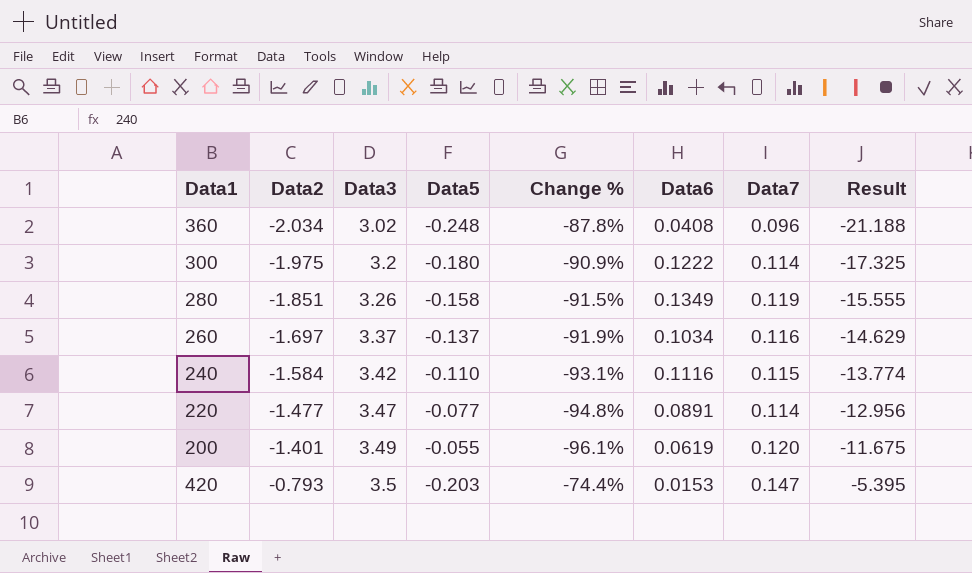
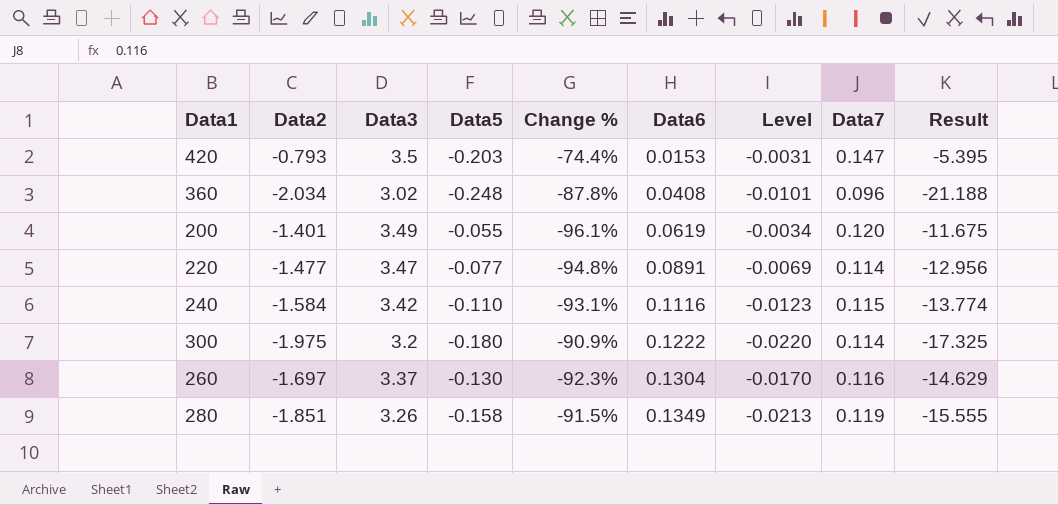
row order: Data2 ascending -> Data6 ascending
column Level | formula: none -> [Data5] * [Data6]
260 | Data5: -0.137 -> -0.130
260 | Change %: -91.9% -> -92.3%
260 | Data6: 0.1034 -> 0.1304

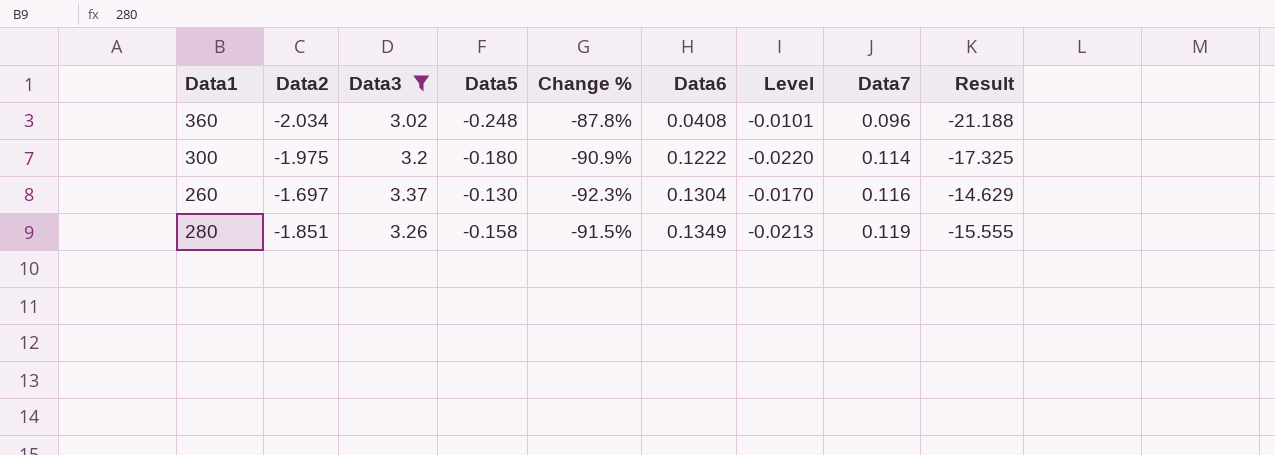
filter: none -> Data3 <= 3.37

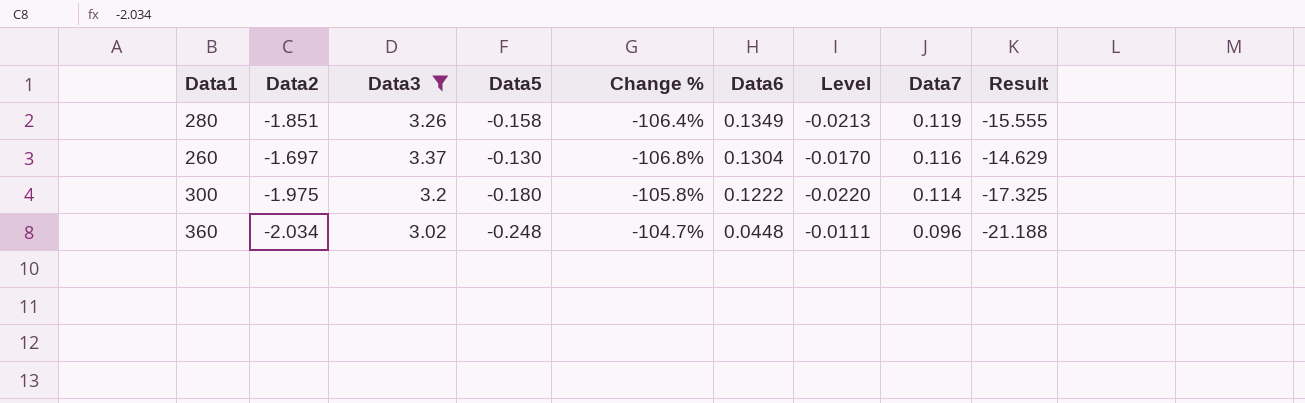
row order: Data6 ascending -> Data6 descending
column Change % | formula: ([Data5] - [Data2]) / [Data2] -> ([Data7] - [Data2]) / [Data2]
360 | Data6: 0.0408 -> 0.0448
360 | Level: -0.0101 -> -0.0111

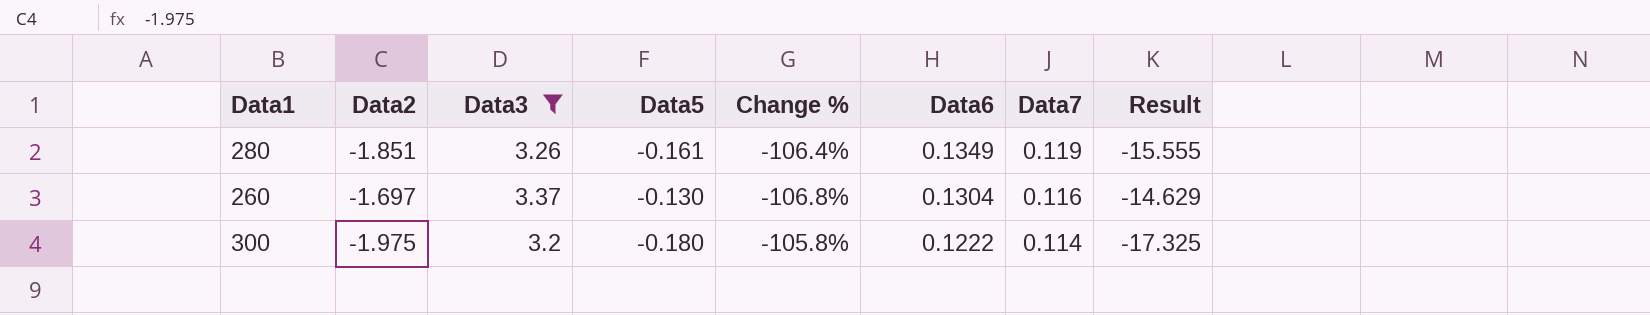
column Level | formula: [Data5] * [Data6] -> none
row 360: -2.034 | 3.02 | -0.248 | -104.7% | 0.0448 | -0.0111 | 0.096 | -21.188 -> none
280 | Data5: -0.158 -> -0.161

